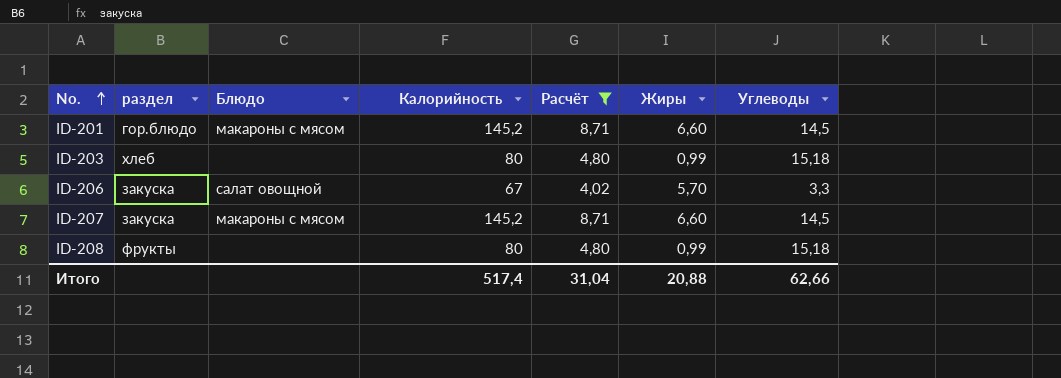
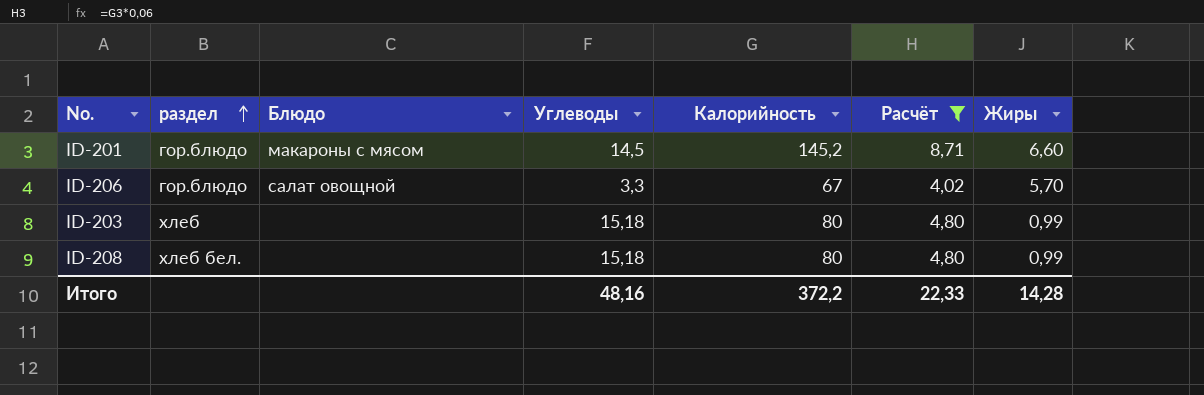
row order: No. ascending -> раздел ascending
column Углеводы | position: 7 -> 4
row ID-207: закуска | макароны с мясом | 145,2 | 8,71 | 6,60 | 14,5 -> none
ID-206 | раздел: закуска -> гор.блюдо
ID-208 | раздел: фрукты -> хлеб бел.
Итого | Углеводы: 62,66 -> 48,16
Итого | Калорийность: 517,4 -> 372,2
Итого | Расчёт: 31,04 -> 22,33
Итого | Жиры: 20,88 -> 14,28

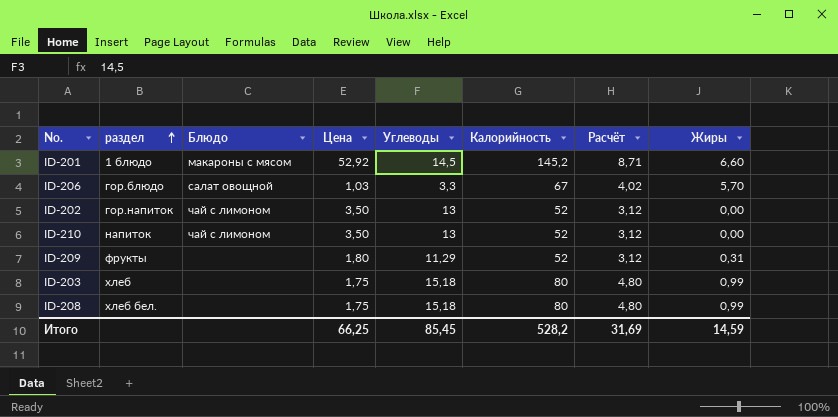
filter: Расчёт != 3,12 -> none
column Цена | position: none -> 4
ID-201 | раздел: гор.блюдо -> 1 блюдо
Итого | Углеводы: 48,16 -> 85,45
Итого | Калорийность: 372,2 -> 528,2
Итого | Расчёт: 22,33 -> 31,69
Итого | Жиры: 14,28 -> 14,59

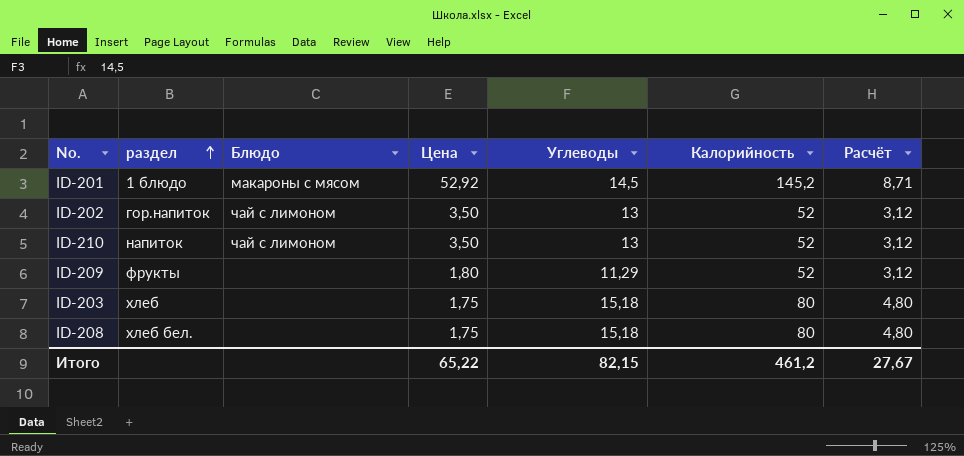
column Жиры | position: 8 -> none
row ID-206: гор.блюдо | салат овощной | 1,03 | 3,3 | 67 | 4,02 | 5,70 -> none
Итого | Цена: 66,25 -> 65,22
Итого | Углеводы: 85,45 -> 82,15
Итого | Калорийность: 528,2 -> 461,2
Итого | Расчёт: 31,69 -> 27,67

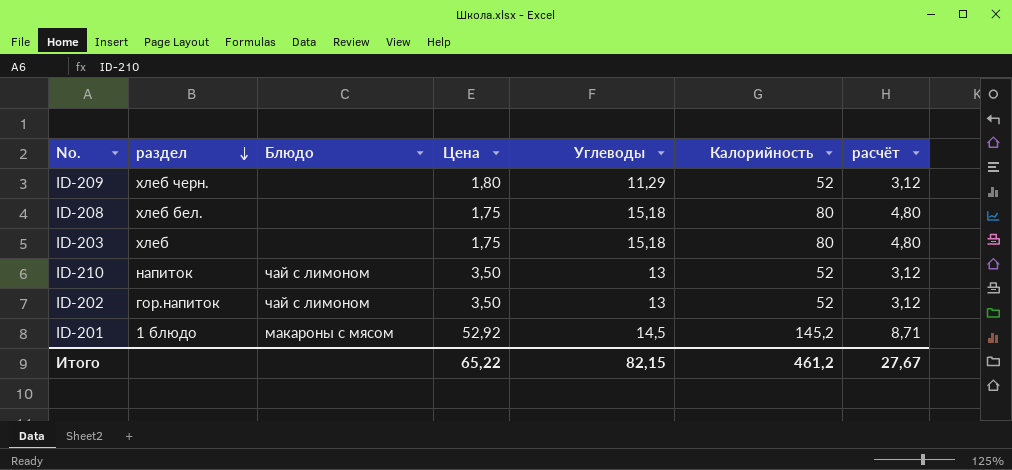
row order: раздел ascending -> раздел descending
column name: Расчёт -> расчёт
ID-209 | раздел: фрукты -> хлеб черн.

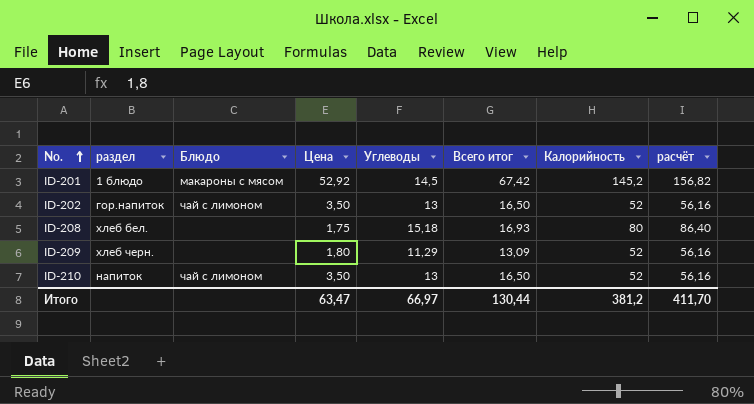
row order: раздел descending -> No. ascending
column Всего итог | formula: none -> [Цена] + [Углеводы]
column расчёт | formula: [Калорийность] * 0,06 -> [Калорийность] * 1,08
row ID-203: хлеб | none | 1,75 | 15,18 | 80 | 4,80 -> none
Итого | Цена: 65,22 -> 63,47
Итого | Углеводы: 82,15 -> 66,97
Итого | Калорийность: 461,2 -> 381,2
Итого | расчёт: 27,67 -> 411,70

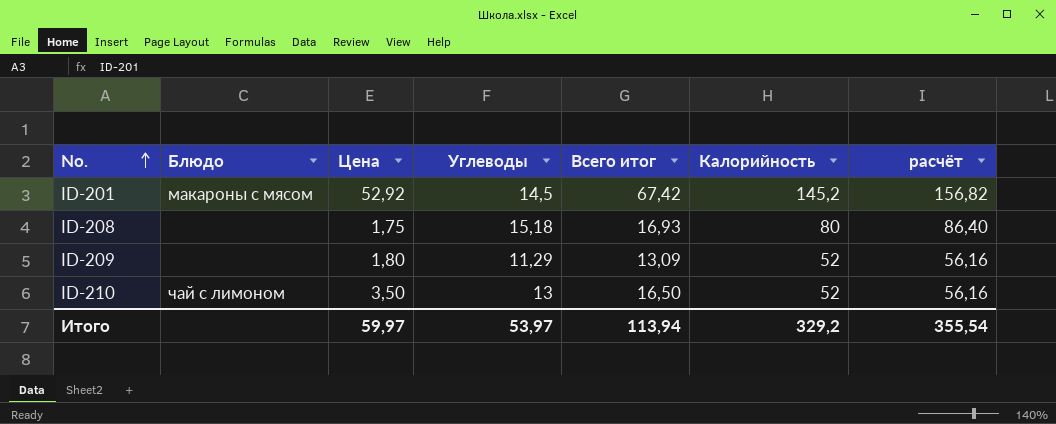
column раздел | position: 2 -> none
row ID-202: гор.напиток | чай с лимоном | 3,50 | 13 | 16,50 | 52 | 56,16 -> none
Итого | Цена: 63,47 -> 59,97
Итого | Углеводы: 66,97 -> 53,97
Итого | Всего итог: 130,44 -> 113,94
Итого | Калорийность: 381,2 -> 329,2
Итого | расчёт: 411,70 -> 355,54

